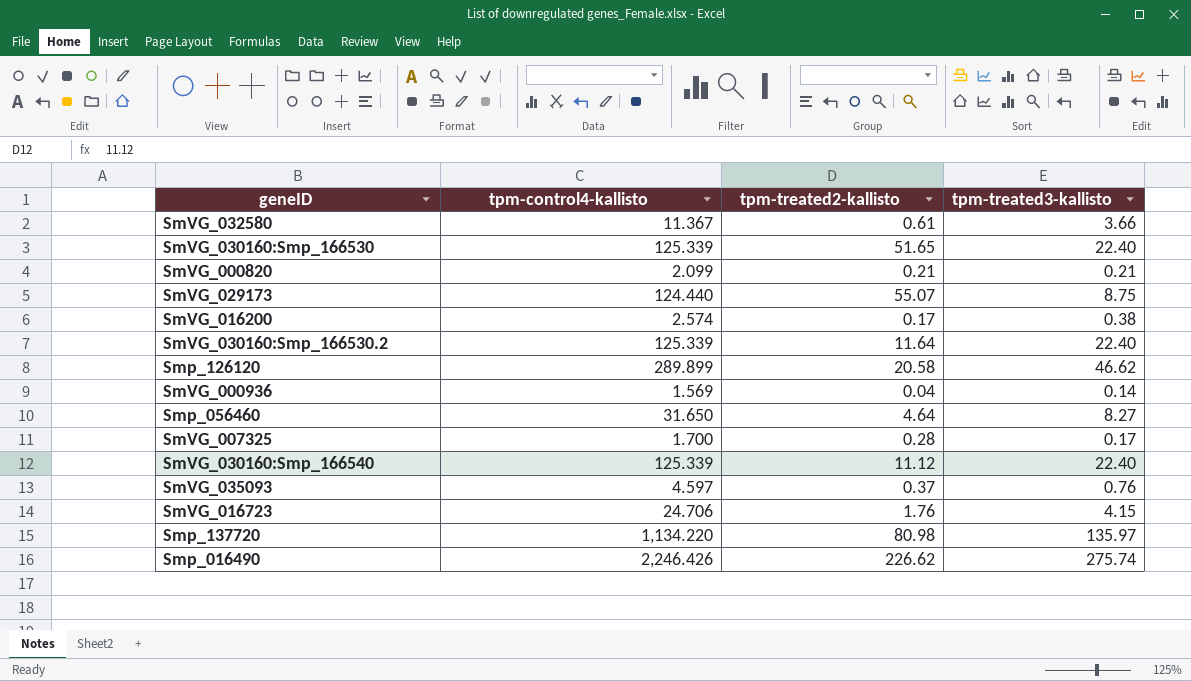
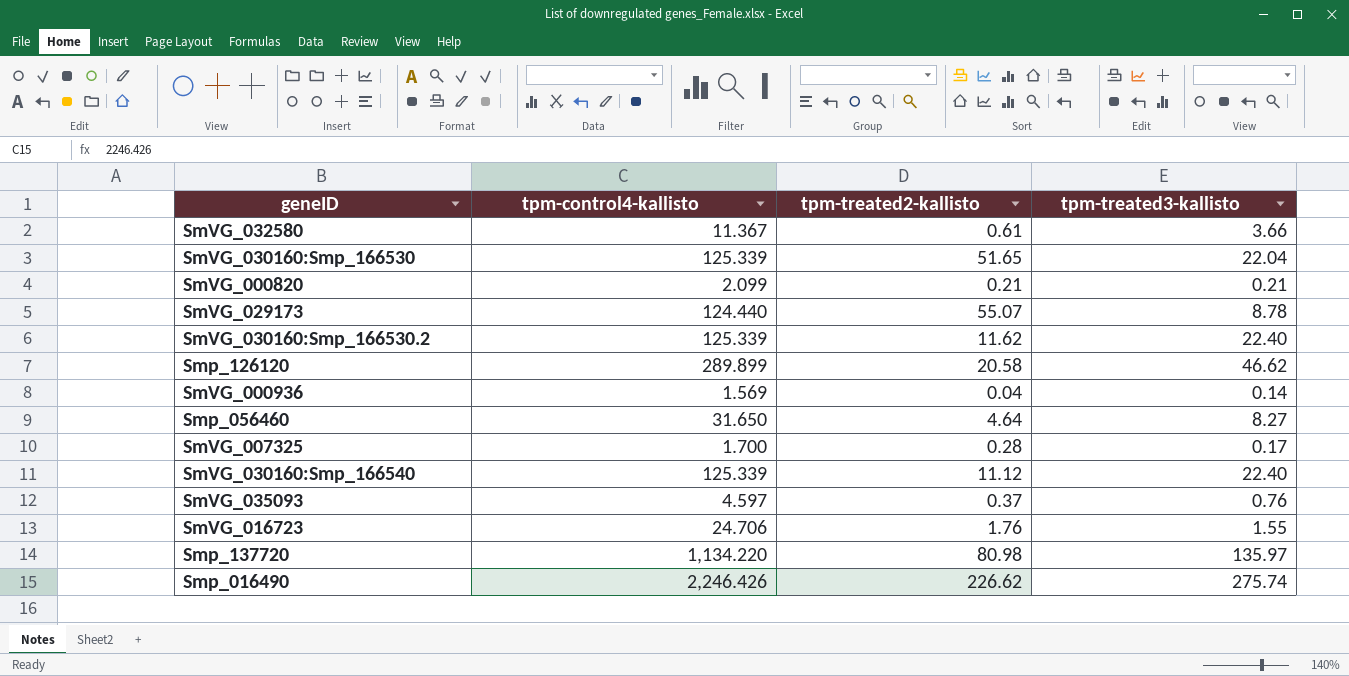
row SmVG_016200: 2.574 | 0.17 | 0.38 -> none
SmVG_030160:Smp_166530 | tpm-treated3-kallisto: 22.40 -> 22.04
SmVG_029173 | tpm-treated3-kallisto: 8.75 -> 8.78
SmVG_030160:Smp_166530.2 | tpm-treated2-kallisto: 11.64 -> 11.62
SmVG_016723 | tpm-treated3-kallisto: 4.15 -> 1.55

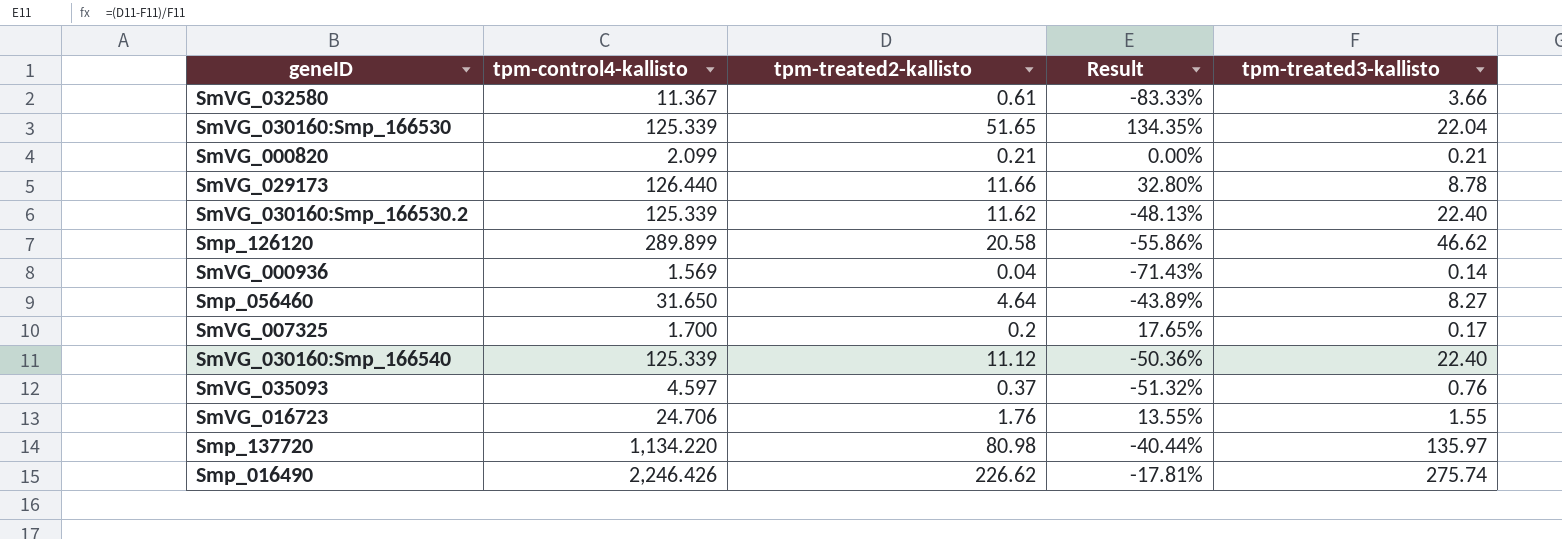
column Result | formula: none -> ([tpm-treated2-kallisto] - [tpm-treated3-kallisto]) / [tpm-treated3-kallisto]
SmVG_029173 | tpm-control4-kallisto: 124.440 -> 126.440
SmVG_029173 | tpm-treated2-kallisto: 55.07 -> 11.66
SmVG_007325 | tpm-treated2-kallisto: 0.28 -> 0.2

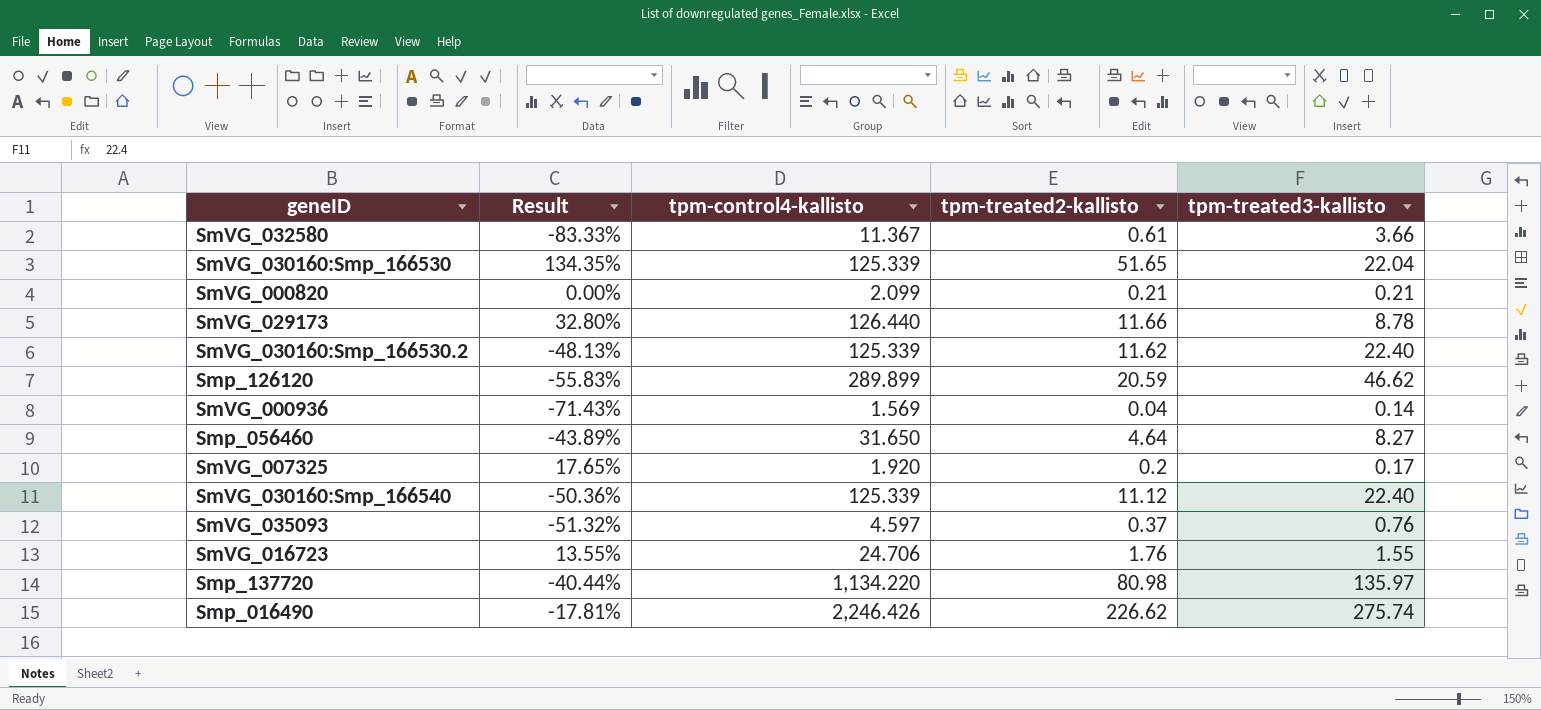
column Result | position: 4 -> 2
Smp_126120 | Result: -55.86% -> -55.83%
Smp_126120 | tpm-treated2-kallisto: 20.58 -> 20.59
SmVG_007325 | tpm-control4-kallisto: 1.700 -> 1.920

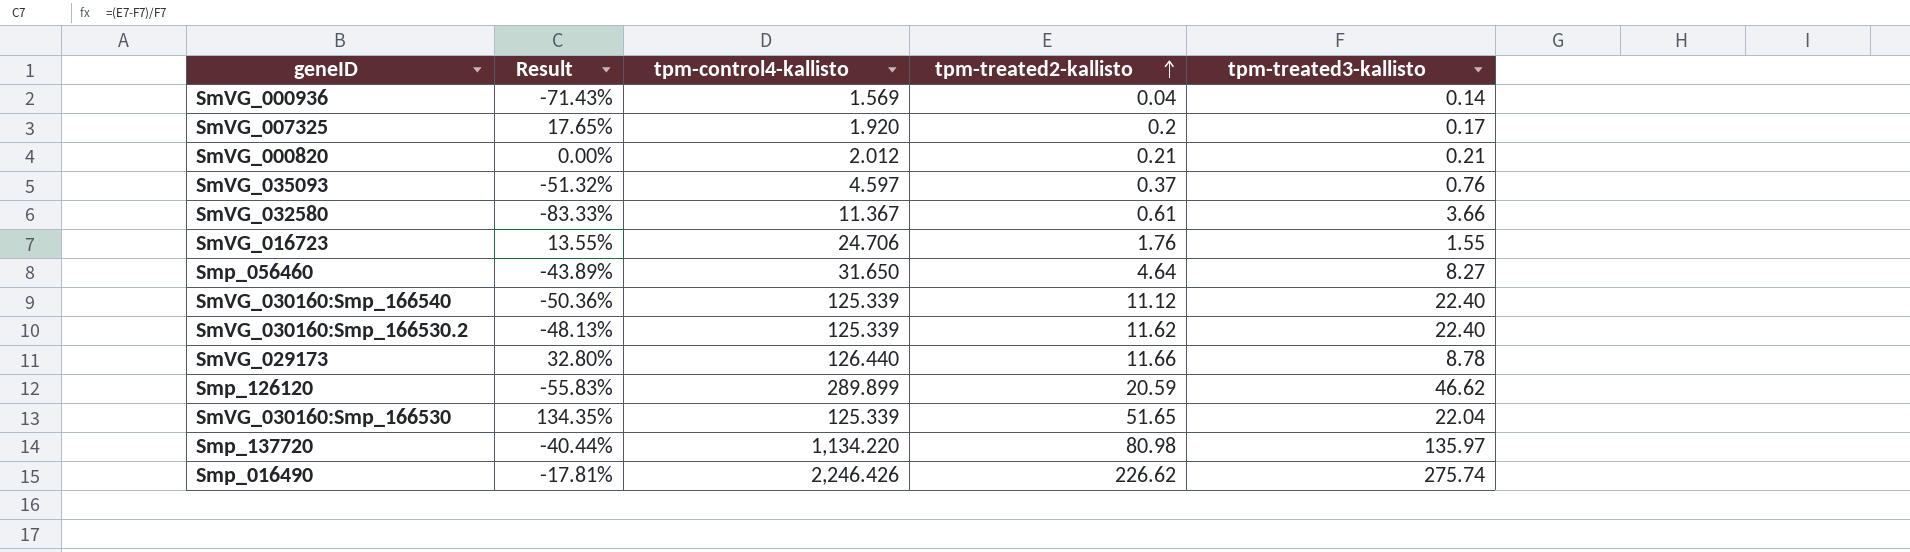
row order: none -> tpm-treated2-kallisto ascending
SmVG_000820 | tpm-control4-kallisto: 2.099 -> 2.012

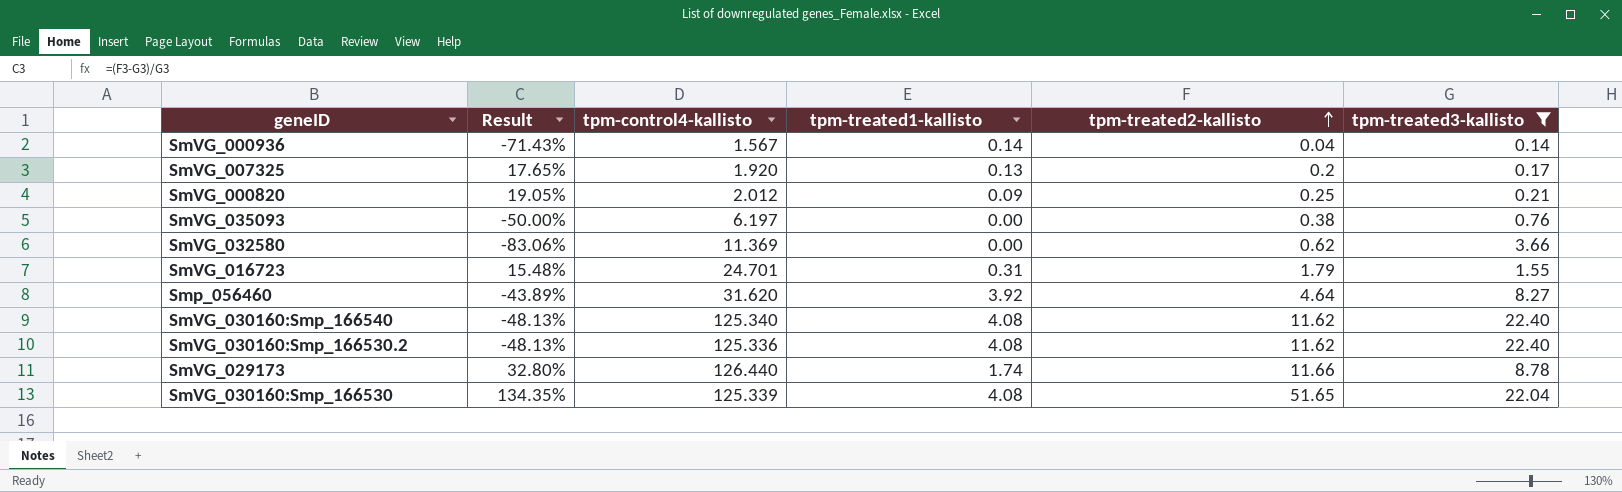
filter: none -> tpm-treated3-kallisto <= 22.40
column tpm-treated1-kallisto | position: none -> 4
SmVG_000936 | tpm-control4-kallisto: 1.569 -> 1.567
SmVG_000820 | Result: 0.00% -> 19.05%
SmVG_000820 | tpm-treated2-kallisto: 0.21 -> 0.25
SmVG_035093 | Result: -51.32% -> -50.00%
SmVG_035093 | tpm-control4-kallisto: 4.597 -> 6.197
SmVG_035093 | tpm-treated2-kallisto: 0.37 -> 0.38
SmVG_032580 | Result: -83.33% -> -83.06%
SmVG_032580 | tpm-control4-kallisto: 11.367 -> 11.369
SmVG_032580 | tpm-treated2-kallisto: 0.61 -> 0.62
SmVG_016723 | Result: 13.55% -> 15.48%
SmVG_016723 | tpm-control4-kallisto: 24.706 -> 24.701
SmVG_016723 | tpm-treated2-kallisto: 1.76 -> 1.79
Smp_056460 | tpm-control4-kallisto: 31.650 -> 31.620
SmVG_030160:Smp_166540 | Result: -50.36% -> -48.13%
SmVG_030160:Smp_166540 | tpm-control4-kallisto: 125.339 -> 125.340
SmVG_030160:Smp_166540 | tpm-treated2-kallisto: 11.12 -> 11.62
SmVG_030160:Smp_166530.2 | tpm-control4-kallisto: 125.339 -> 125.336

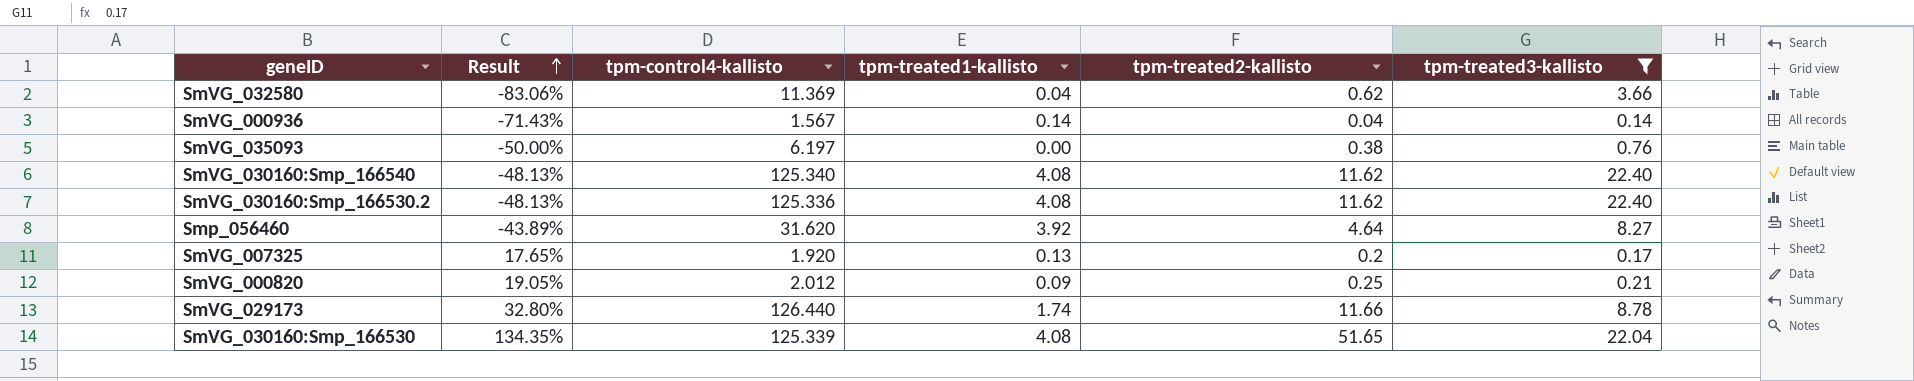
row order: tpm-treated2-kallisto ascending -> Result ascending
row SmVG_016723: 15.48% | 24.701 | 0.31 | 1.79 | 1.55 -> none
SmVG_032580 | tpm-treated1-kallisto: 0.00 -> 0.04

